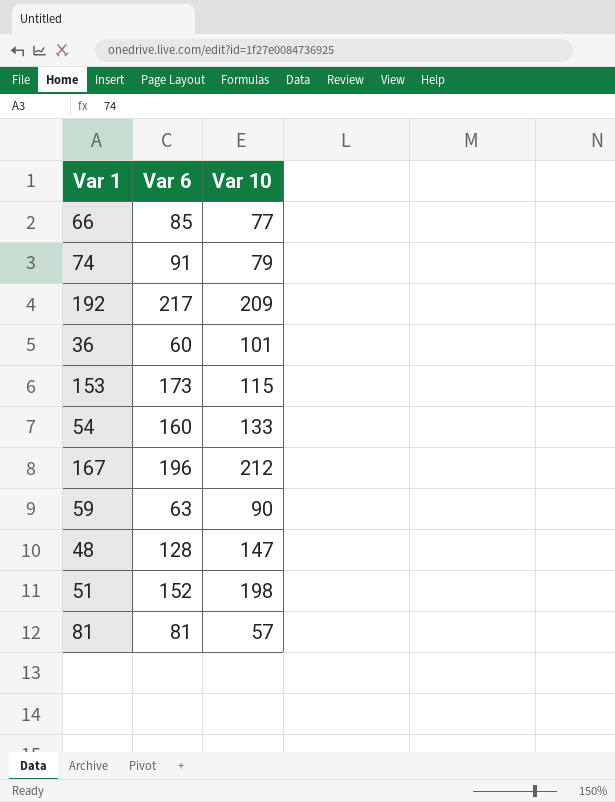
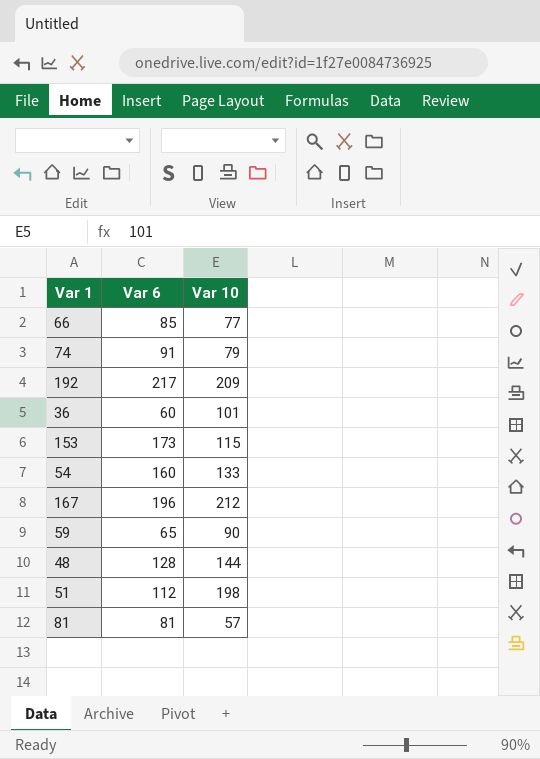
59 | Var 6: 63 -> 65
48 | Var 10: 147 -> 144
51 | Var 6: 152 -> 112

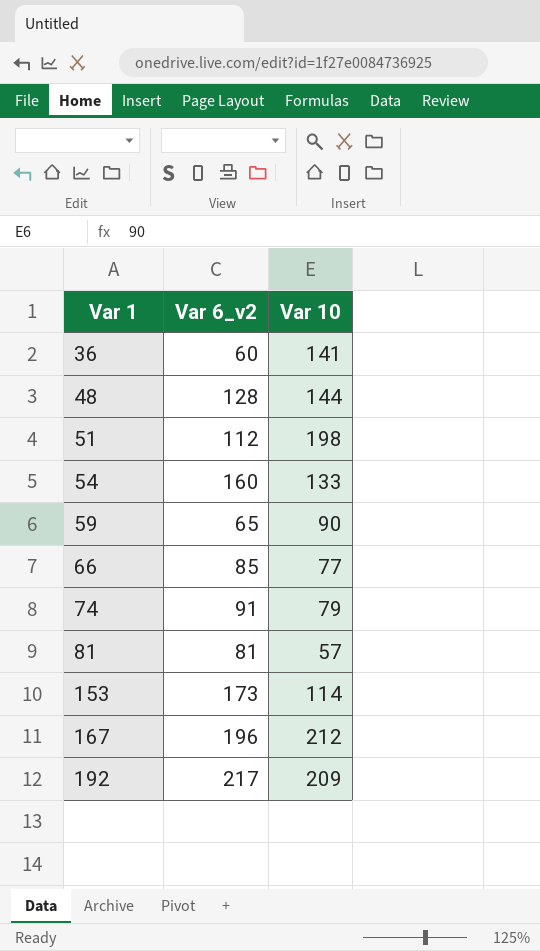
row order: none -> Var 1 ascending
column name: Var 6 -> Var 6_v2
36 | Var 10: 101 -> 141
153 | Var 10: 115 -> 114

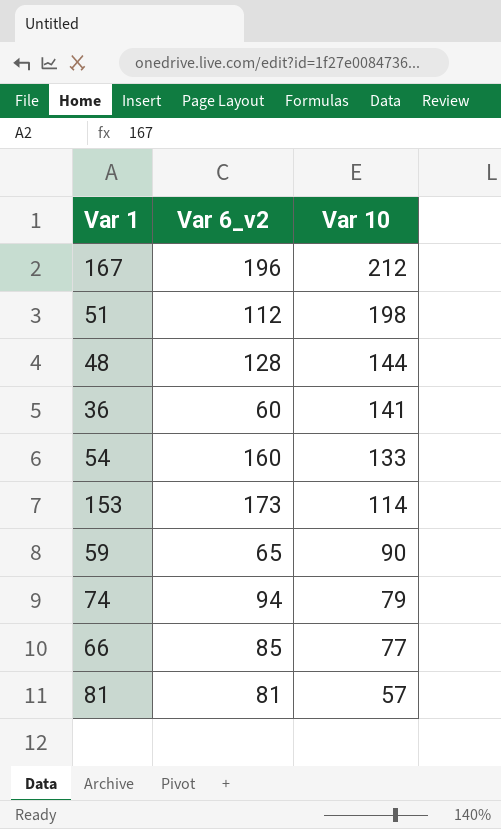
row order: Var 1 ascending -> Var 10 descending
row 192: 217 | 209 -> none
74 | Var 6_v2: 91 -> 94

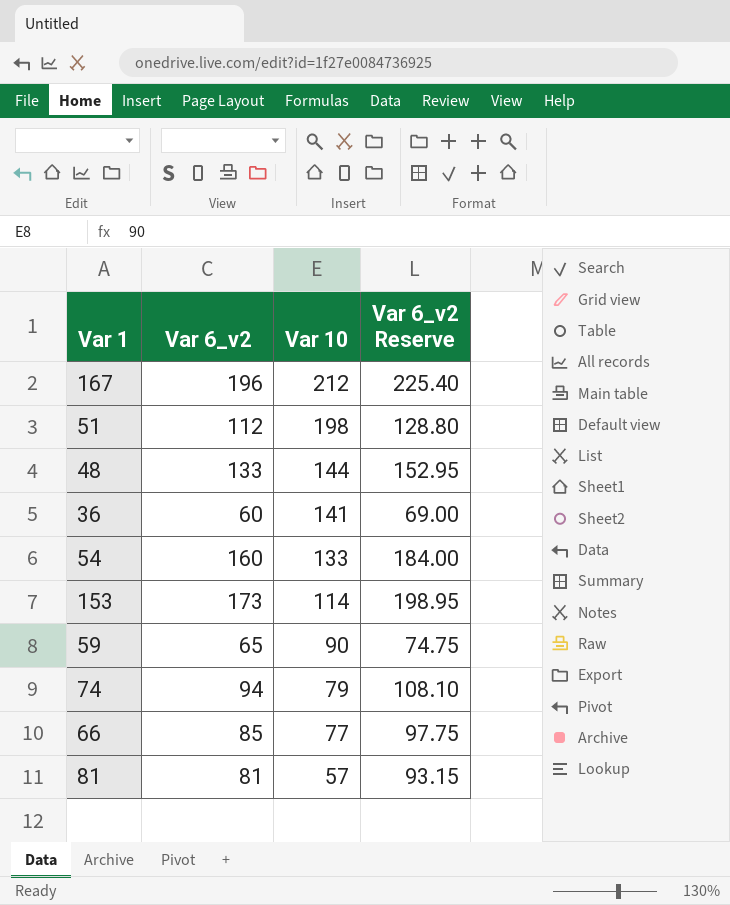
column Var 6_v2 Reserve | formula: none -> [Var 6_v2] * 1.15
48 | Var 6_v2: 128 -> 133

